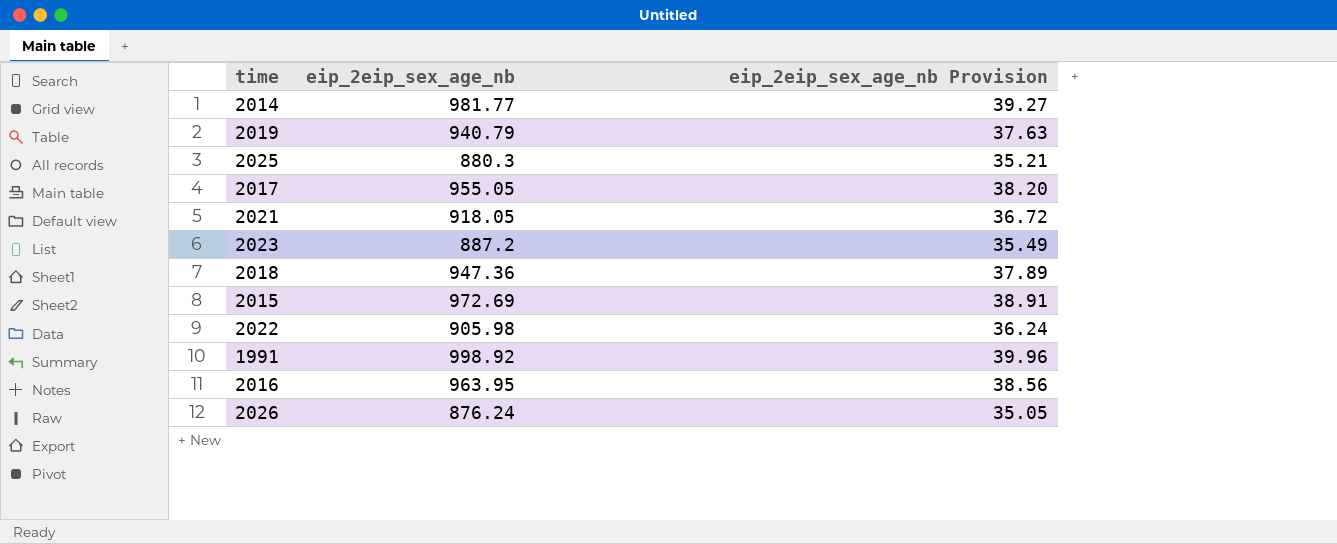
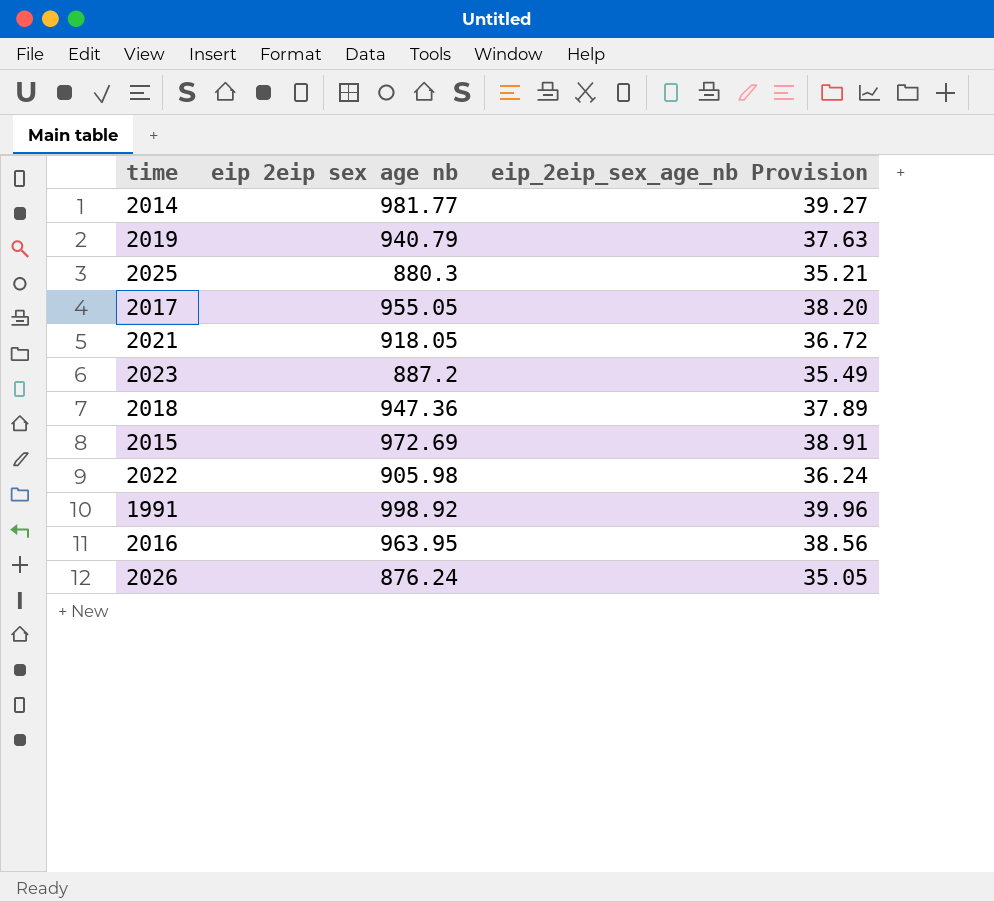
column name: eip_2eip_sex_age_nb -> eip 2eip sex age nb

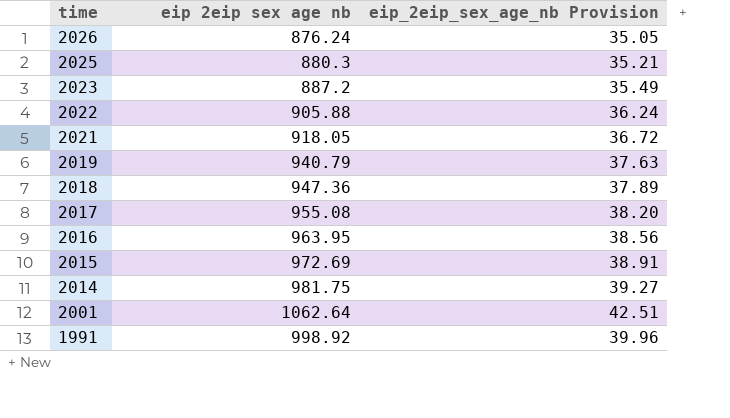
row order: none -> time descending
2022 | eip 2eip sex age nb: 905.98 -> 905.88
2017 | eip 2eip sex age nb: 955.05 -> 955.08
2014 | eip 2eip sex age nb: 981.77 -> 981.75
row 2001: none -> 1062.64 | 42.51

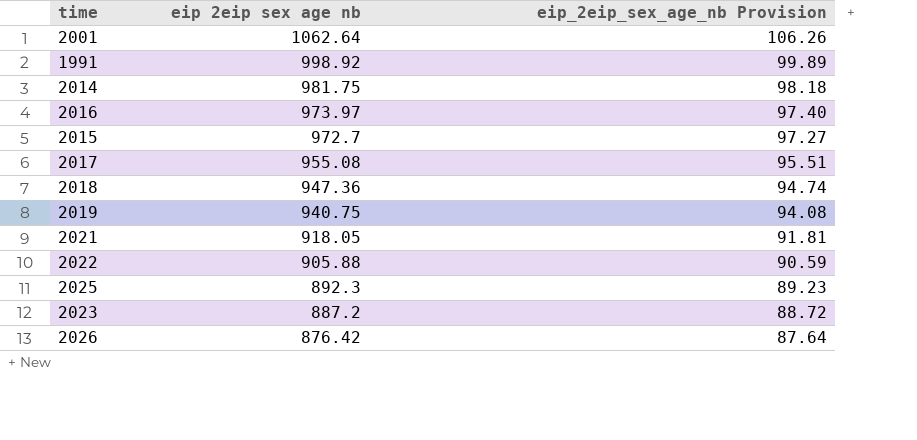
row order: time descending -> eip 2eip sex age nb descending
column eip_2eip_sex_age_nb Provision | formula: [eip 2eip sex age nb] * 0.04 -> [eip 2eip sex age nb] * 0.1
2016 | eip 2eip sex age nb: 963.95 -> 973.97
2015 | eip 2eip sex age nb: 972.69 -> 972.7
2019 | eip 2eip sex age nb: 940.79 -> 940.75
2025 | eip 2eip sex age nb: 880.3 -> 892.3
2026 | eip 2eip sex age nb: 876.24 -> 876.42

